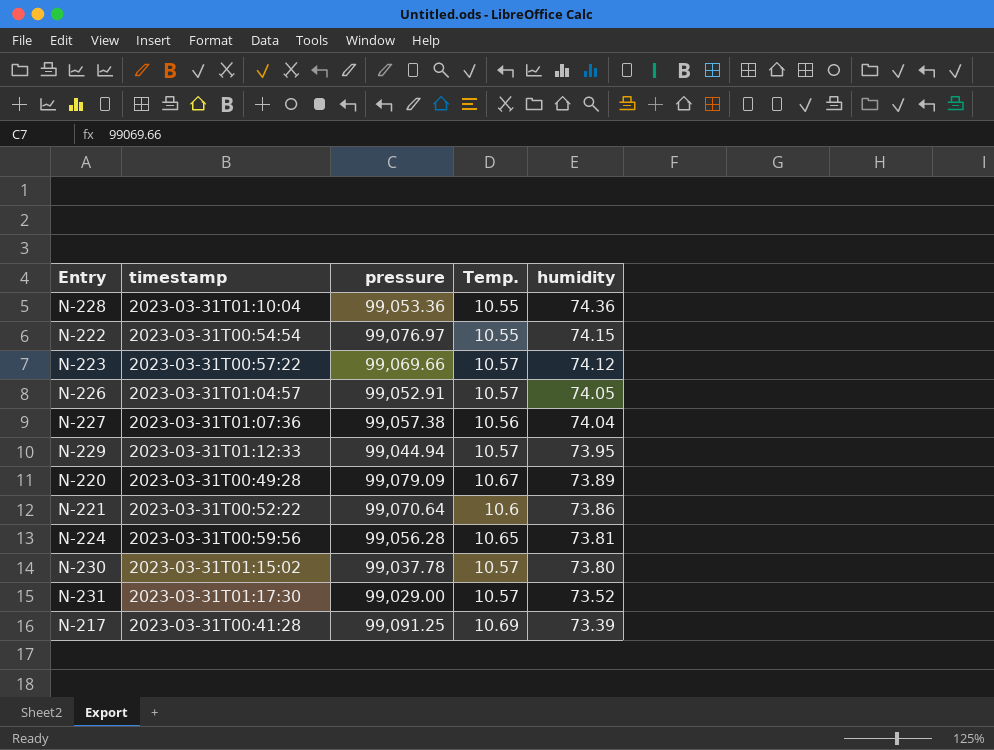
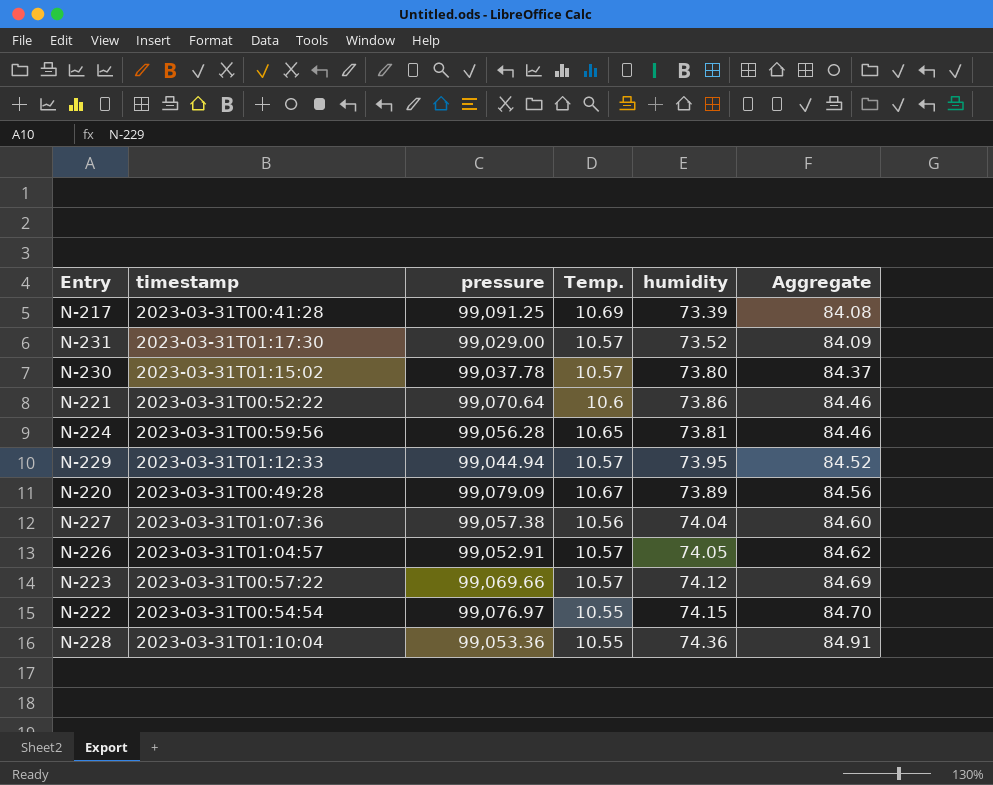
row order: humidity descending -> Aggregate ascending
column Aggregate | formula: none -> [Temp.] + [humidity]

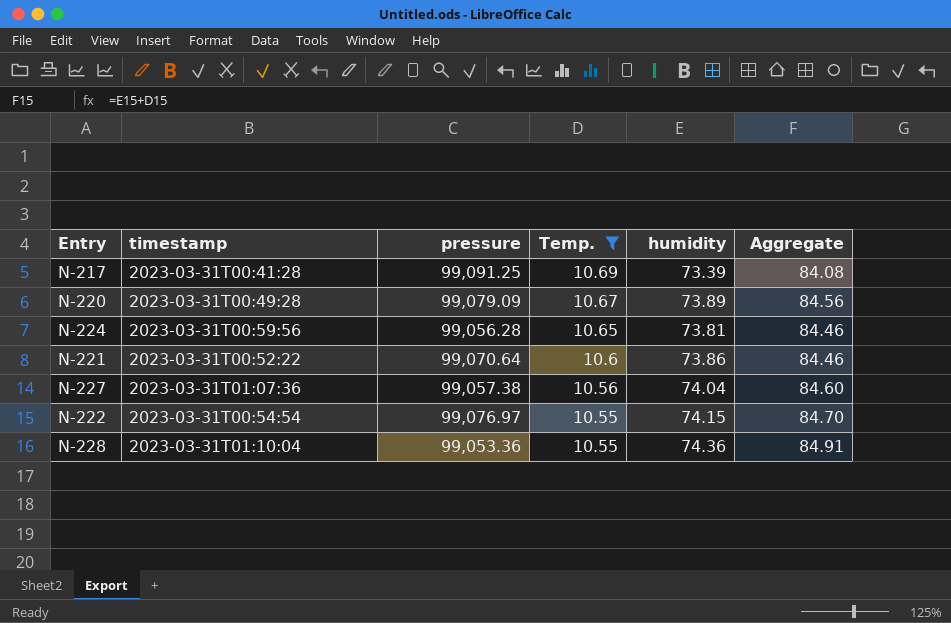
filter: none -> Temp. != 10.57
row order: Aggregate ascending -> Temp. descending

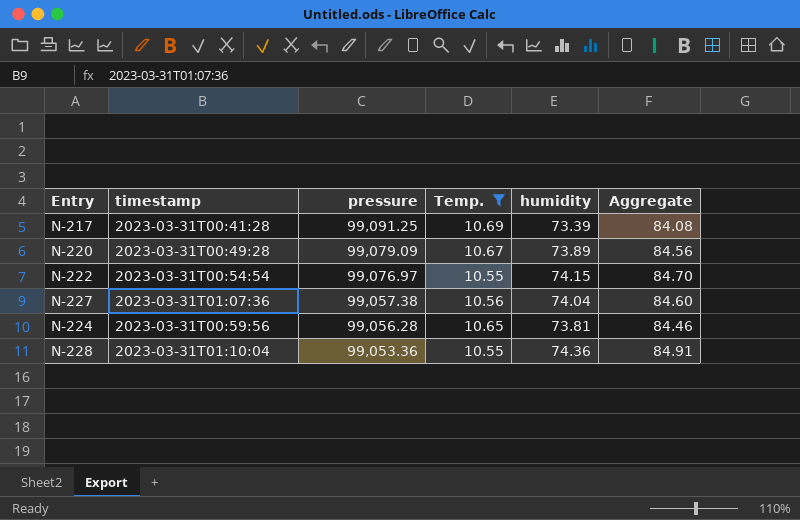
row order: Temp. descending -> pressure descending
row N-221: 2023-03-31T00:52:22 | 99,070.64 | 10.6 | 73.86 | 84.46 -> none

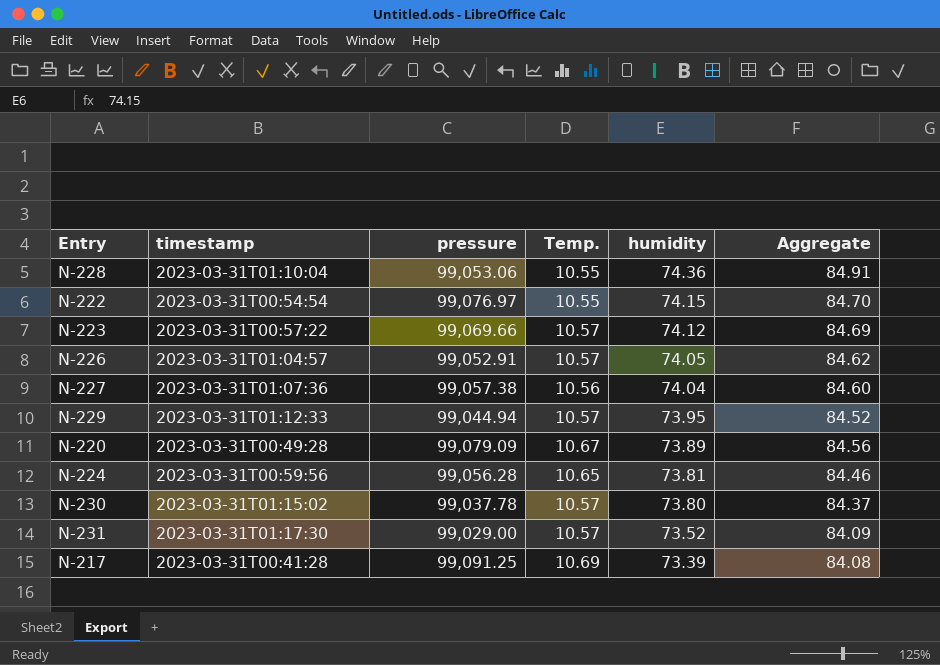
filter: Temp. != 10.57 -> none
row order: pressure descending -> humidity descending
N-228 | pressure: 99,053.36 -> 99,053.06

